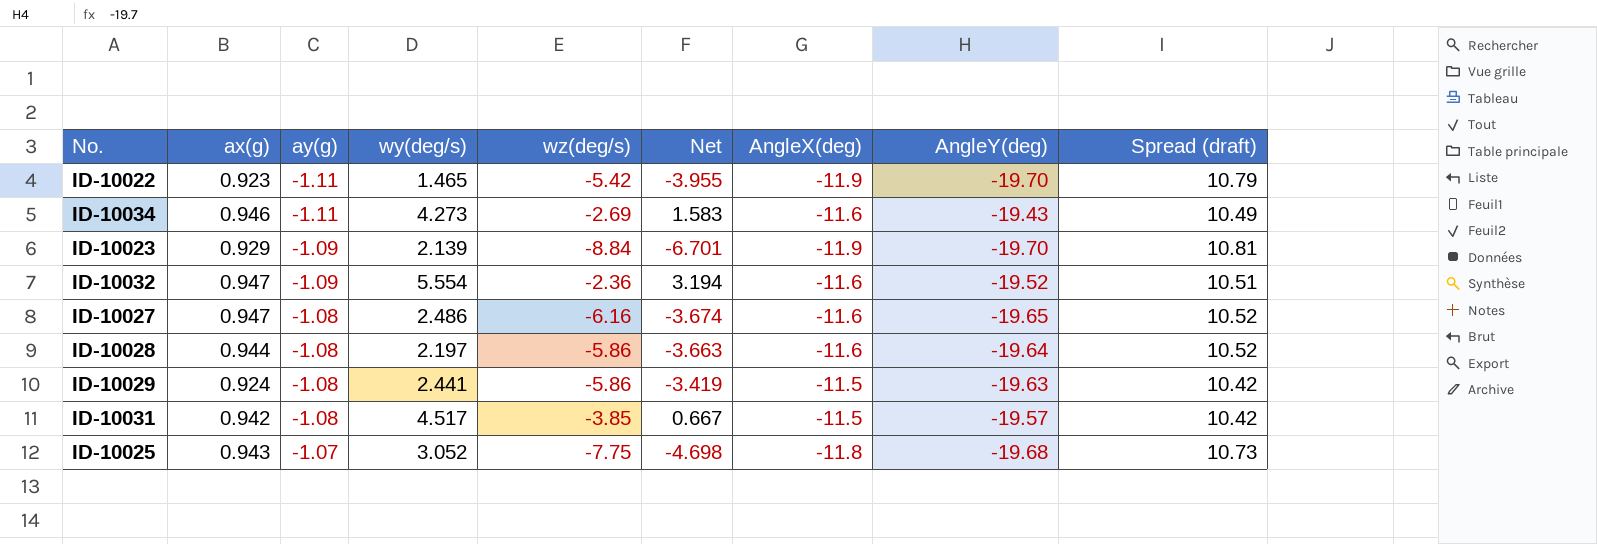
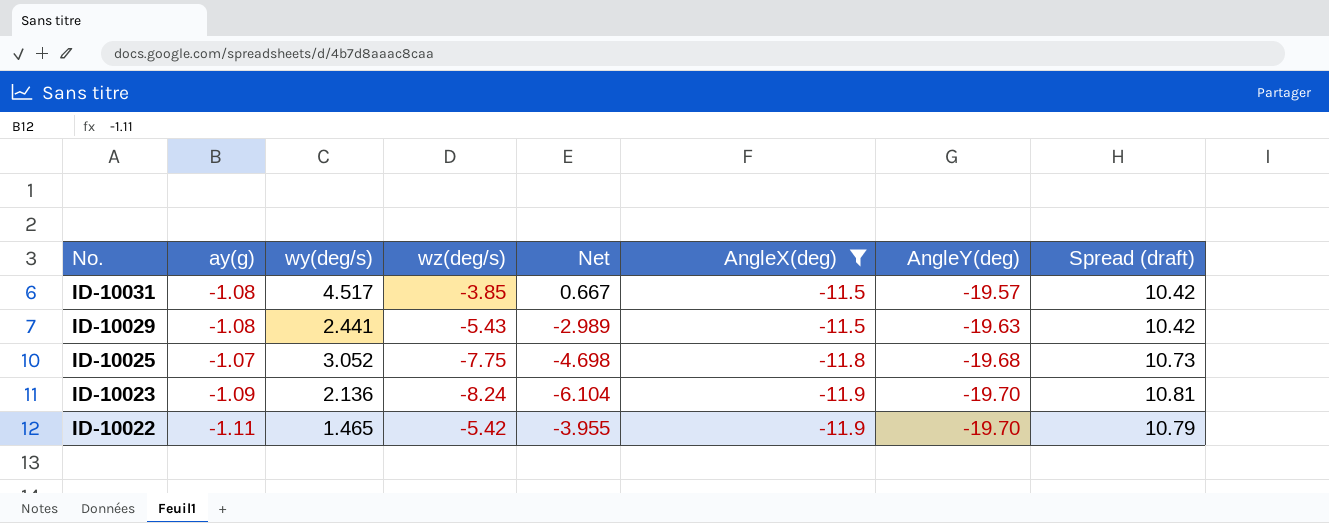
filter: none -> AngleX(deg) != -11.6
row order: ay(g) ascending -> No. descending
column ax(g) | position: 2 -> none
ID-10029 | wz(deg/s): -5.86 -> -5.43
ID-10029 | Net: -3.419 -> -2.989
ID-10023 | wy(deg/s): 2.139 -> 2.136
ID-10023 | wz(deg/s): -8.84 -> -8.24
ID-10023 | Net: -6.701 -> -6.104

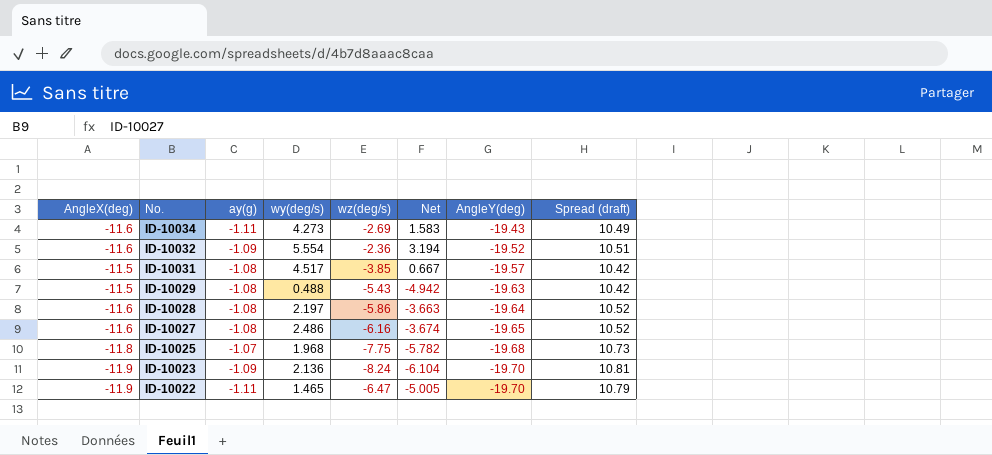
filter: AngleX(deg) != -11.6 -> none
column AngleX(deg) | position: 6 -> 1
ID-10029 | wy(deg/s): 2.441 -> 0.488
ID-10029 | Net: -2.989 -> -4.942
ID-10025 | wy(deg/s): 3.052 -> 1.968
ID-10025 | Net: -4.698 -> -5.782
ID-10022 | wz(deg/s): -5.42 -> -6.47
ID-10022 | Net: -3.955 -> -5.005

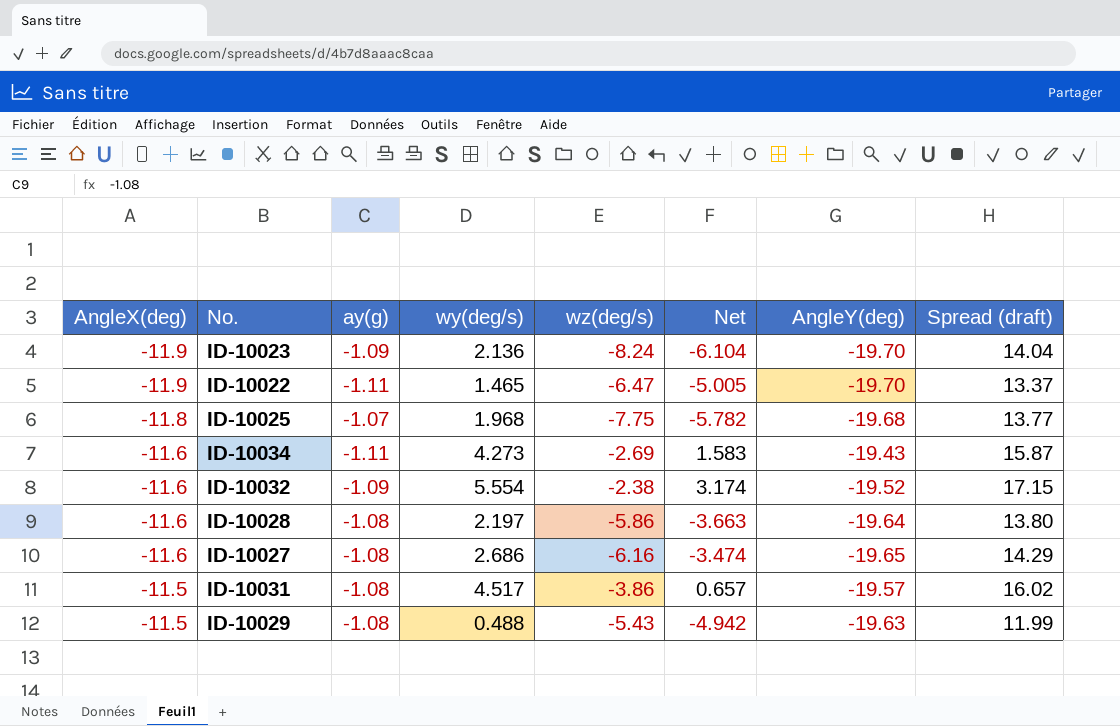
row order: No. descending -> AngleX(deg) ascending
column Spread (draft) | formula: [ay(g)] - [AngleX(deg)] -> [wy(deg/s)] - [AngleX(deg)]
ID-10032 | wz(deg/s): -2.36 -> -2.38
ID-10032 | Net: 3.194 -> 3.174
ID-10027 | wy(deg/s): 2.486 -> 2.686
ID-10027 | Net: -3.674 -> -3.474
ID-10031 | wz(deg/s): -3.85 -> -3.86
ID-10031 | Net: 0.667 -> 0.657

